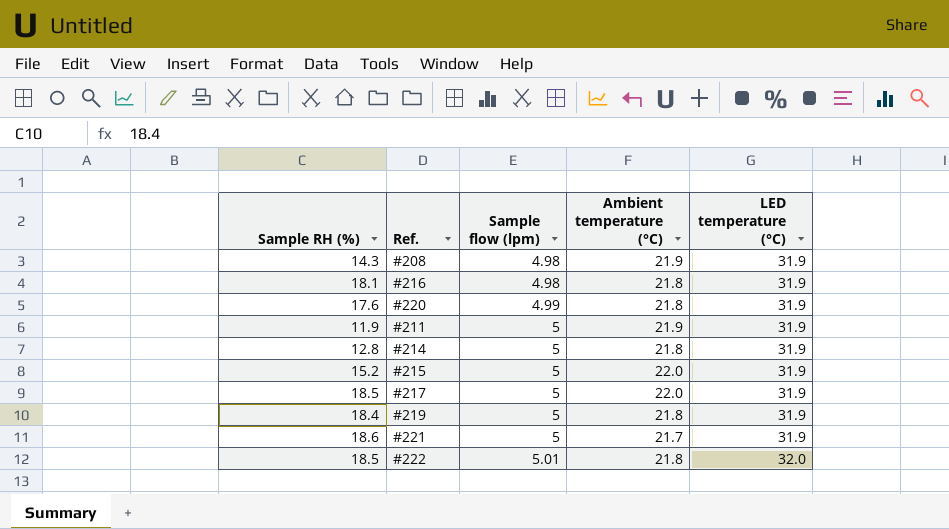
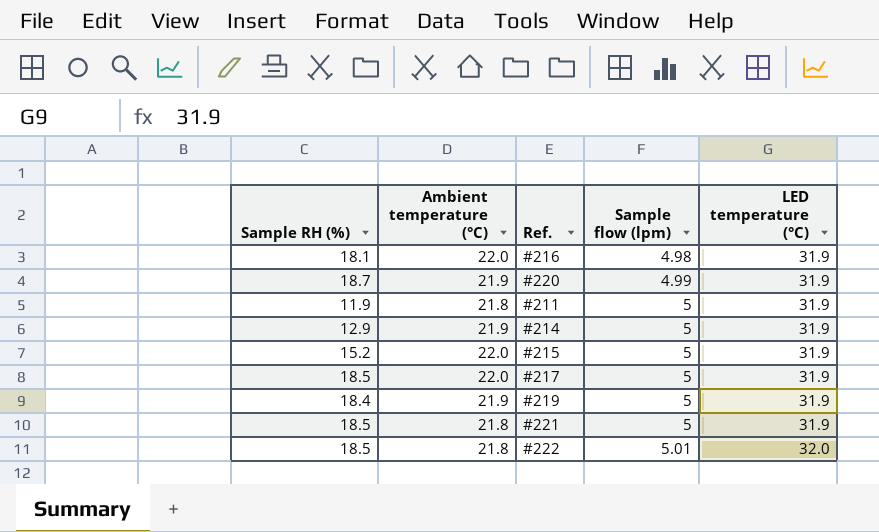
column Ambient temperature (°C) | position: 4 -> 2
row #208: 14.3 | 4.98 | 21.9 | 31.9 -> none
#216 | Ambient temperature (°C): 21.8 -> 22.0
#220 | Sample RH (%): 17.6 -> 18.7
#220 | Ambient temperature (°C): 21.8 -> 21.9
#211 | Ambient temperature (°C): 21.9 -> 21.8
#214 | Sample RH (%): 12.8 -> 12.9
#214 | Ambient temperature (°C): 21.8 -> 21.9
#219 | Ambient temperature (°C): 21.8 -> 21.9
#221 | Sample RH (%): 18.6 -> 18.5
#221 | Ambient temperature (°C): 21.7 -> 21.8

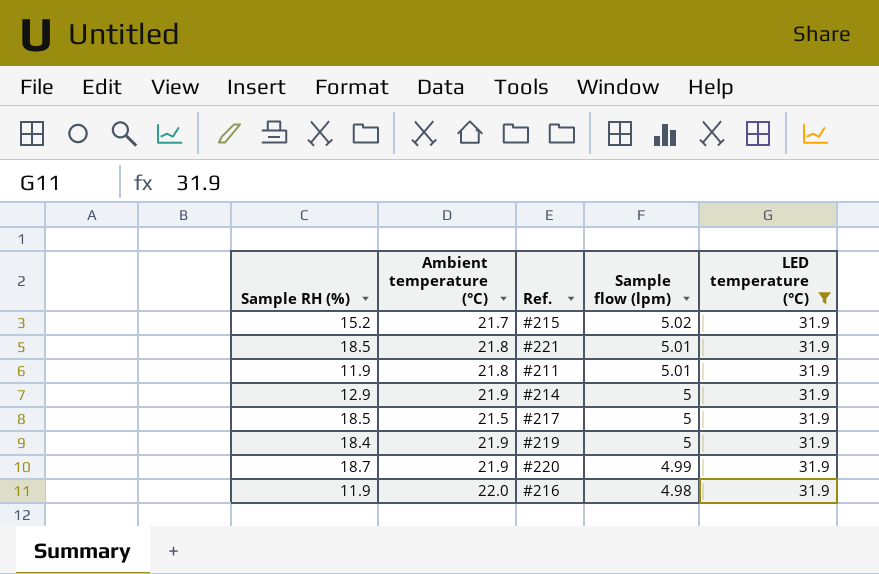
filter: none -> LED temperature (°C) = 31.9
row order: Sample flow (lpm) ascending -> Sample flow (lpm) descending
#215 | Ambient temperature (°C): 22.0 -> 21.7
#215 | Sample flow (lpm): 5 -> 5.02
#221 | Sample flow (lpm): 5 -> 5.01
#211 | Sample flow (lpm): 5 -> 5.01
#217 | Ambient temperature (°C): 22.0 -> 21.5
#216 | Sample RH (%): 18.1 -> 11.9

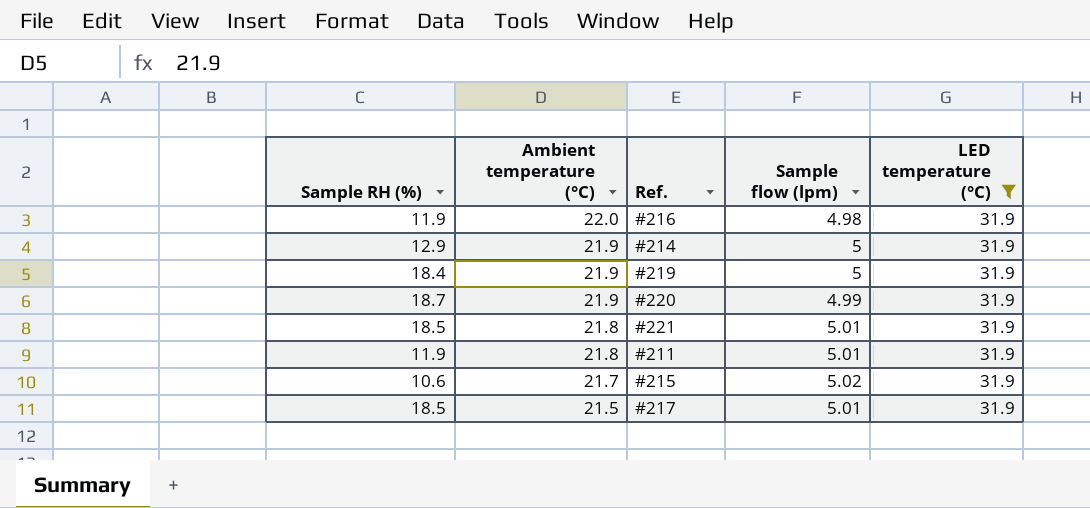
row order: Sample flow (lpm) descending -> Ambient temperature (°C) descending
#215 | Sample RH (%): 15.2 -> 10.6
#217 | Sample flow (lpm): 5 -> 5.01

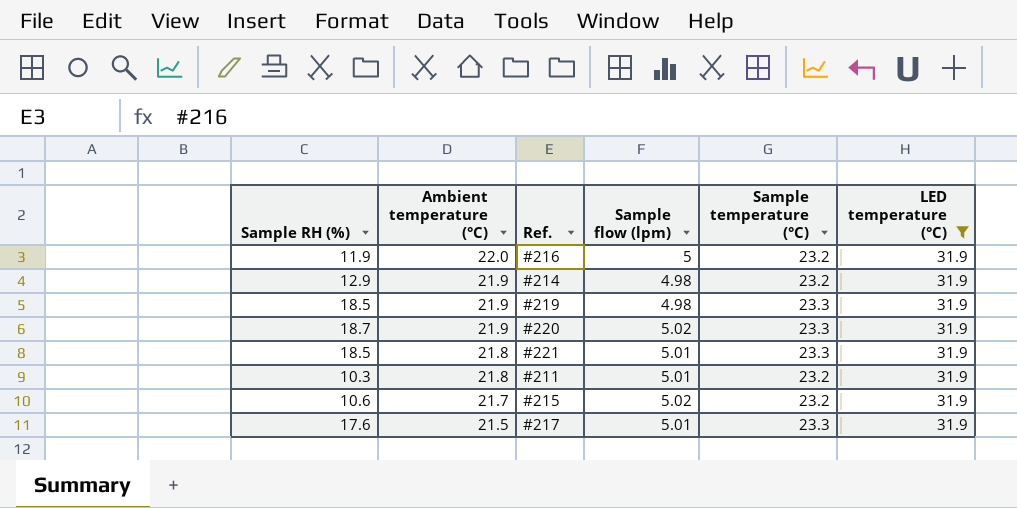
column Sample temperature (°C) | position: none -> 5
#216 | Sample flow (lpm): 4.98 -> 5
#214 | Sample flow (lpm): 5 -> 4.98
#219 | Sample RH (%): 18.4 -> 18.5
#219 | Sample flow (lpm): 5 -> 4.98
#220 | Sample flow (lpm): 4.99 -> 5.02
#211 | Sample RH (%): 11.9 -> 10.3
#217 | Sample RH (%): 18.5 -> 17.6

